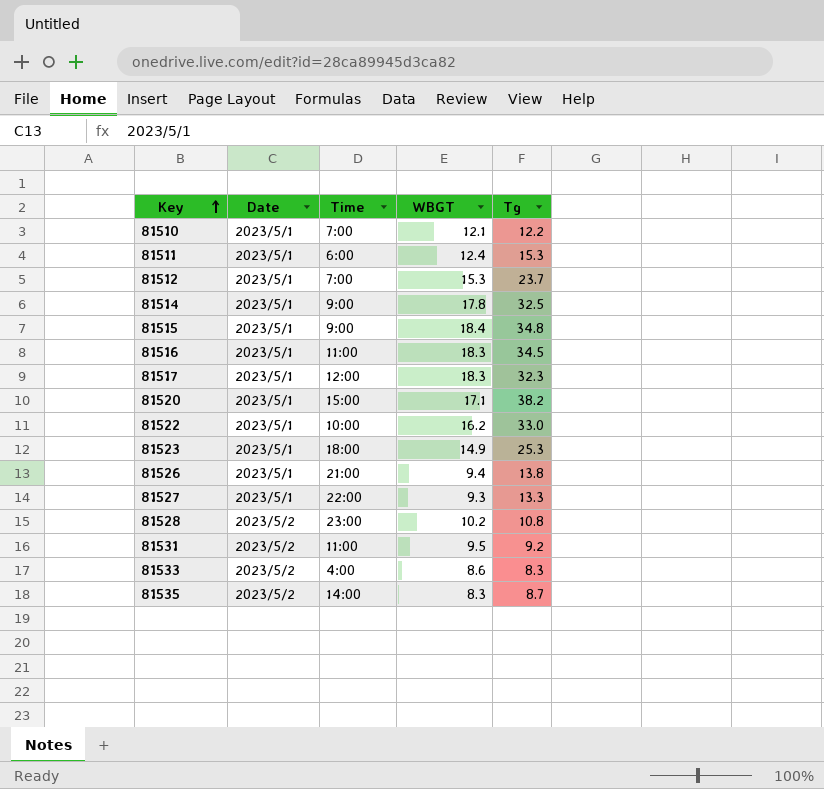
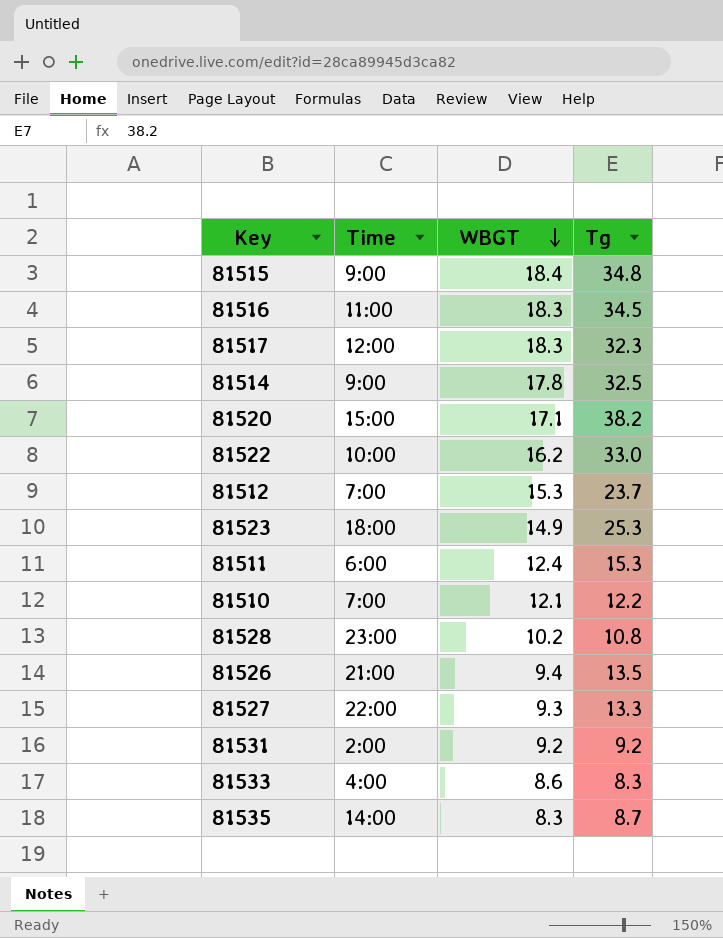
row order: Key ascending -> WBGT descending
column Date | position: 2 -> none
81526 | Tg: 13.8 -> 13.5
81531 | Time: 11:00 -> 2:00
81531 | WBGT: 9.5 -> 9.2

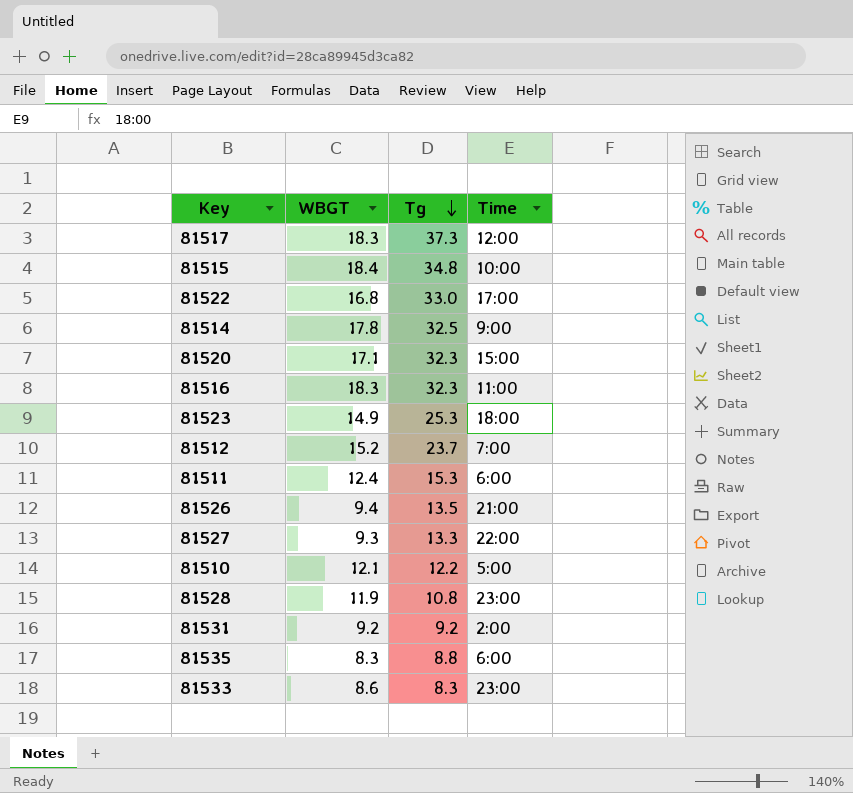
row order: WBGT descending -> Tg descending
column Time | position: 2 -> 4
81517 | Tg: 32.3 -> 37.3
81515 | Time: 9:00 -> 10:00
81522 | WBGT: 16.2 -> 16.8
81522 | Time: 10:00 -> 17:00
81520 | Tg: 38.2 -> 32.3
81516 | Tg: 34.5 -> 32.3
81512 | WBGT: 15.3 -> 15.2
81510 | Time: 7:00 -> 5:00
81528 | WBGT: 10.2 -> 11.9
81535 | Tg: 8.7 -> 8.8
81535 | Time: 14:00 -> 6:00
81533 | Time: 4:00 -> 23:00

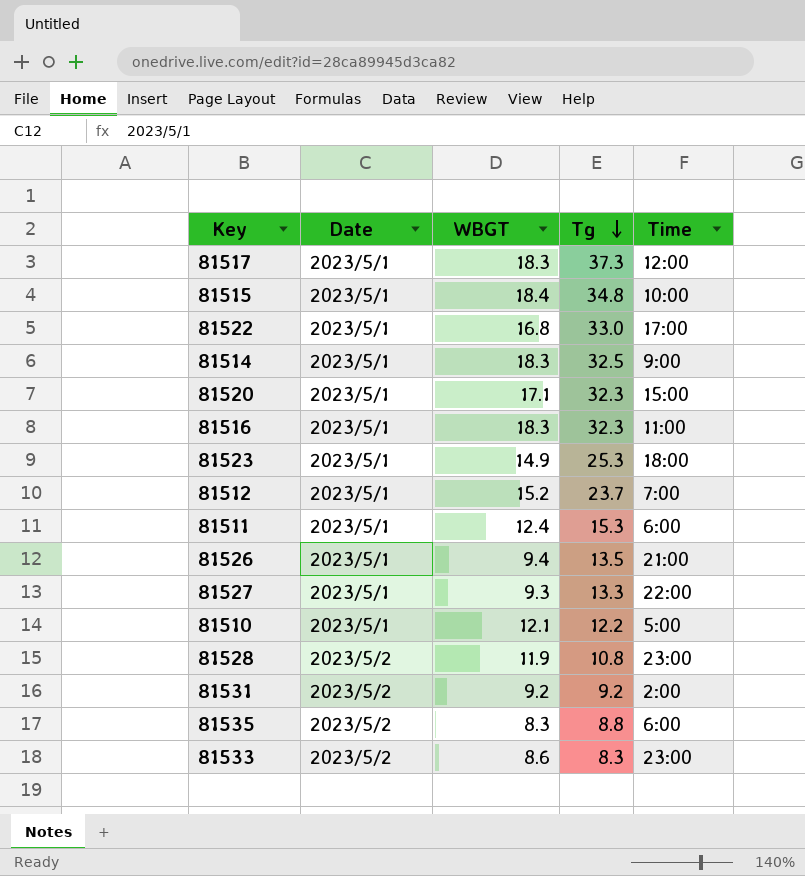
column Date | position: none -> 2
81514 | WBGT: 17.8 -> 18.3

